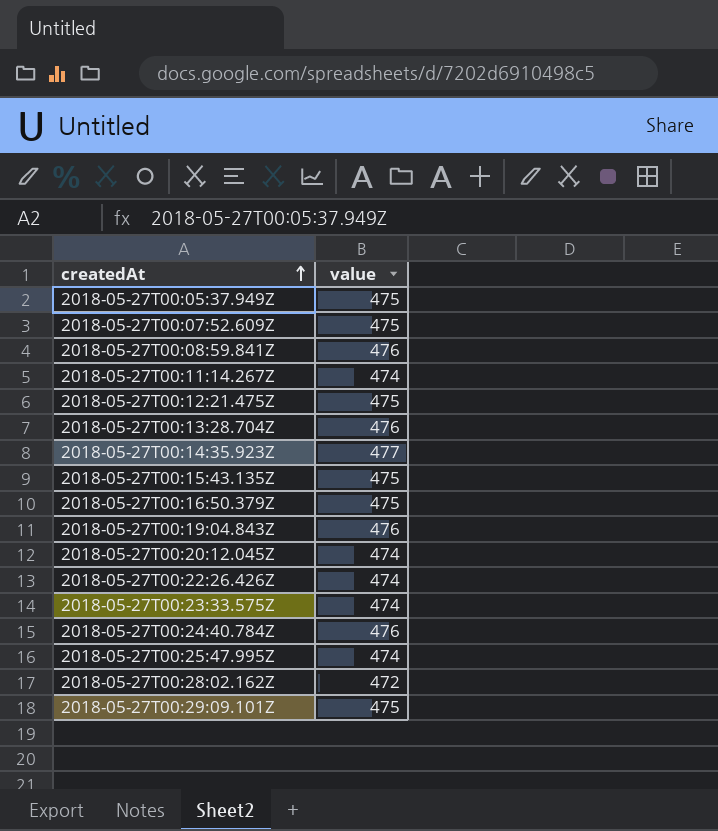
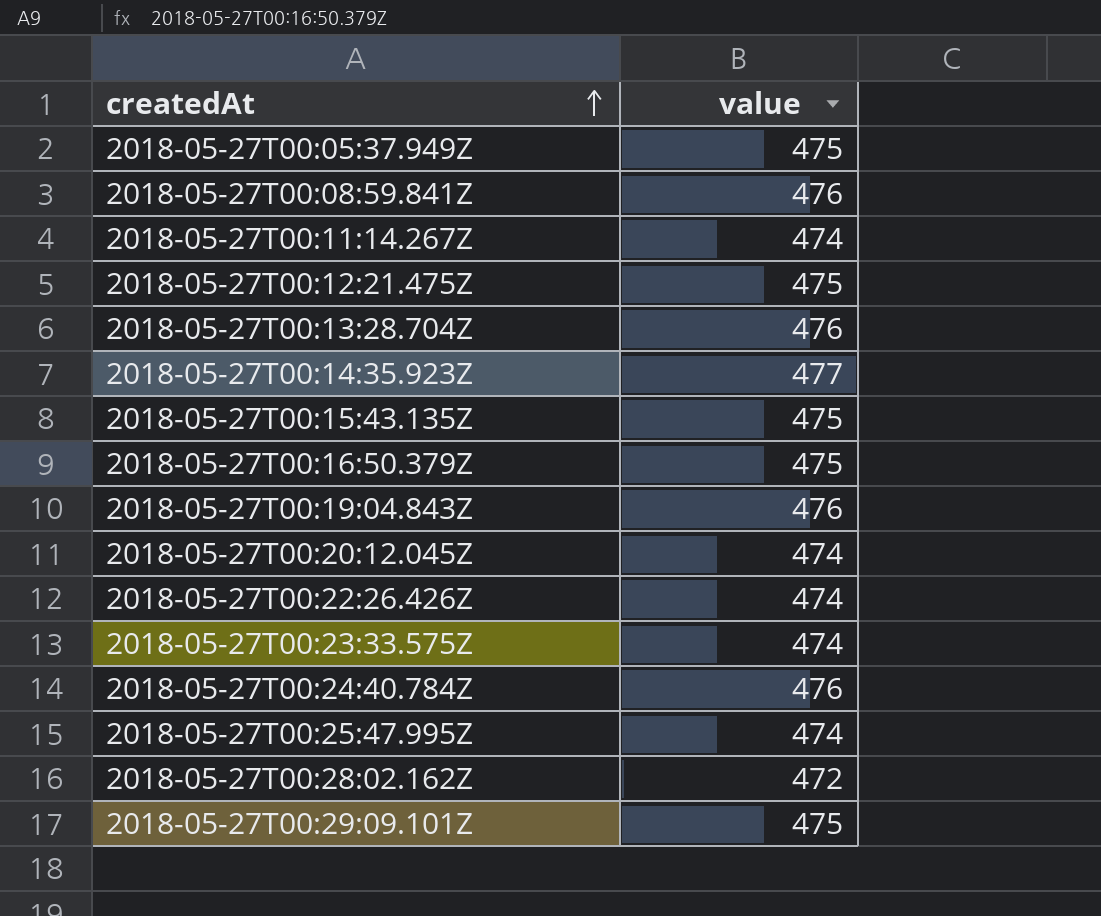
row 2018-05-27T00:07:52.609Z: 475 -> none

